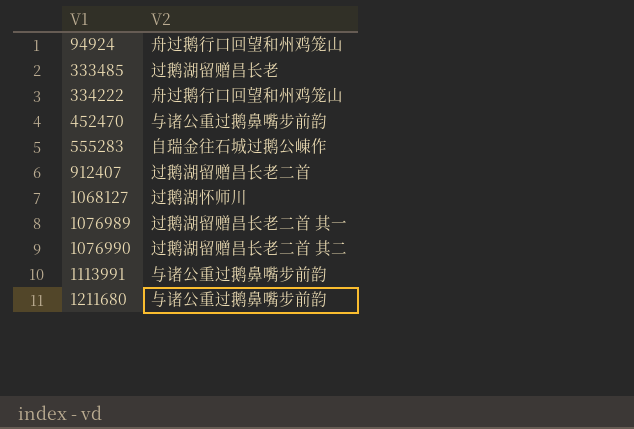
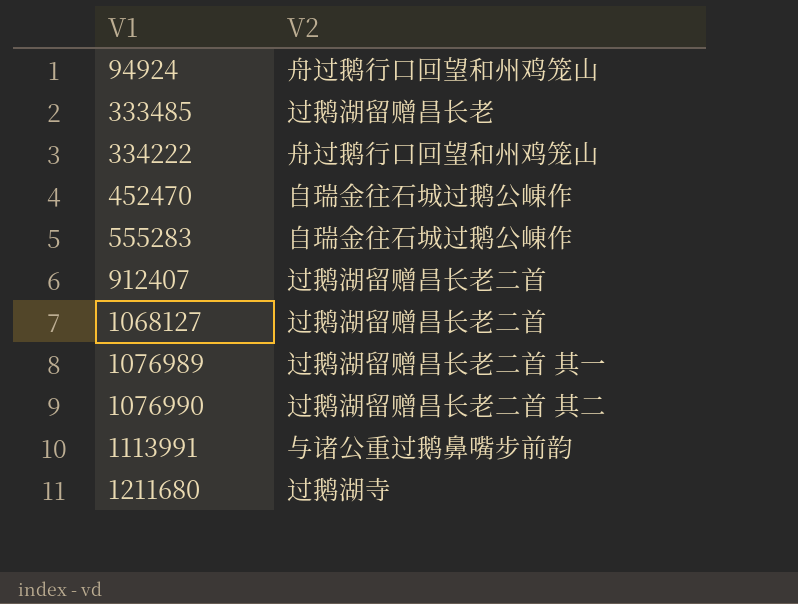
452470 | V2: 与诸公重过鹅鼻嘴步前韵 -> 自瑞金往石城过鹅公崠作
1068127 | V2: 过鹅湖怀师川 -> 过鹅湖留赠昌长老二首
1211680 | V2: 与诸公重过鹅鼻嘴步前韵 -> 过鹅湖寺

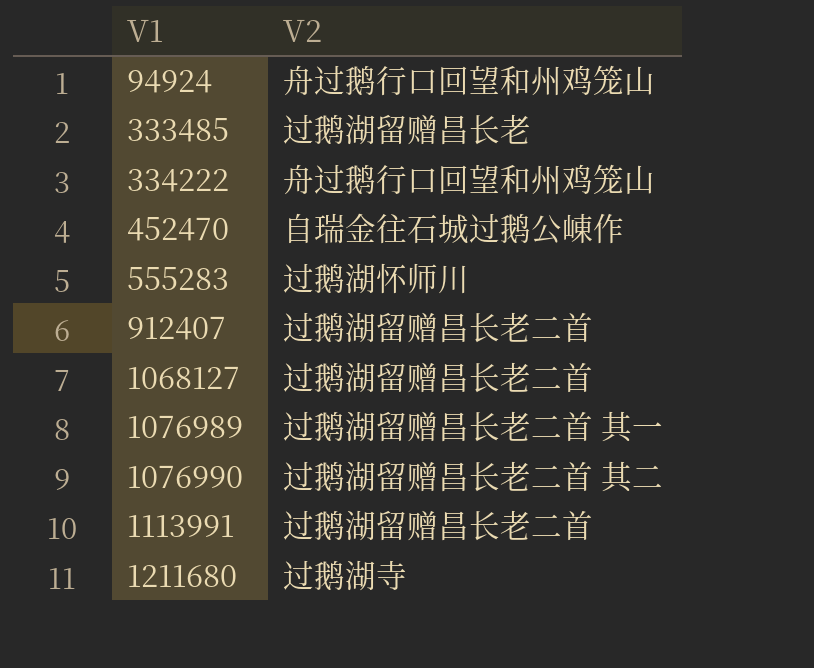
555283 | V2: 自瑞金往石城过鹅公崠作 -> 过鹅湖怀师川
1113991 | V2: 与诸公重过鹅鼻嘴步前韵 -> 过鹅湖留赠昌长老二首

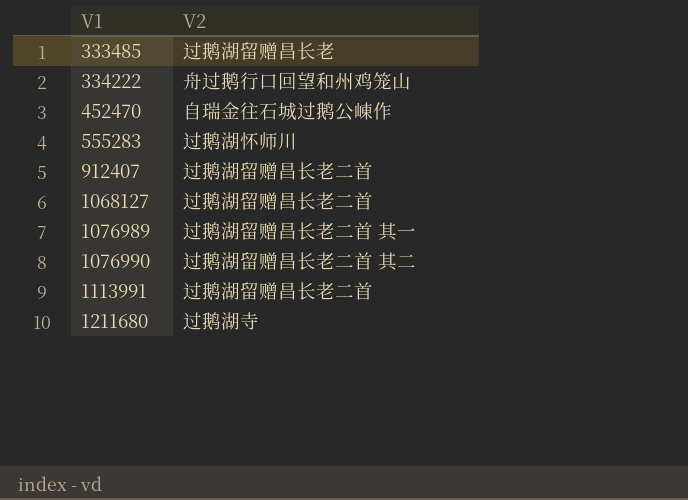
row 94924: 舟过鹅行口回望和州鸡笼山 -> none

